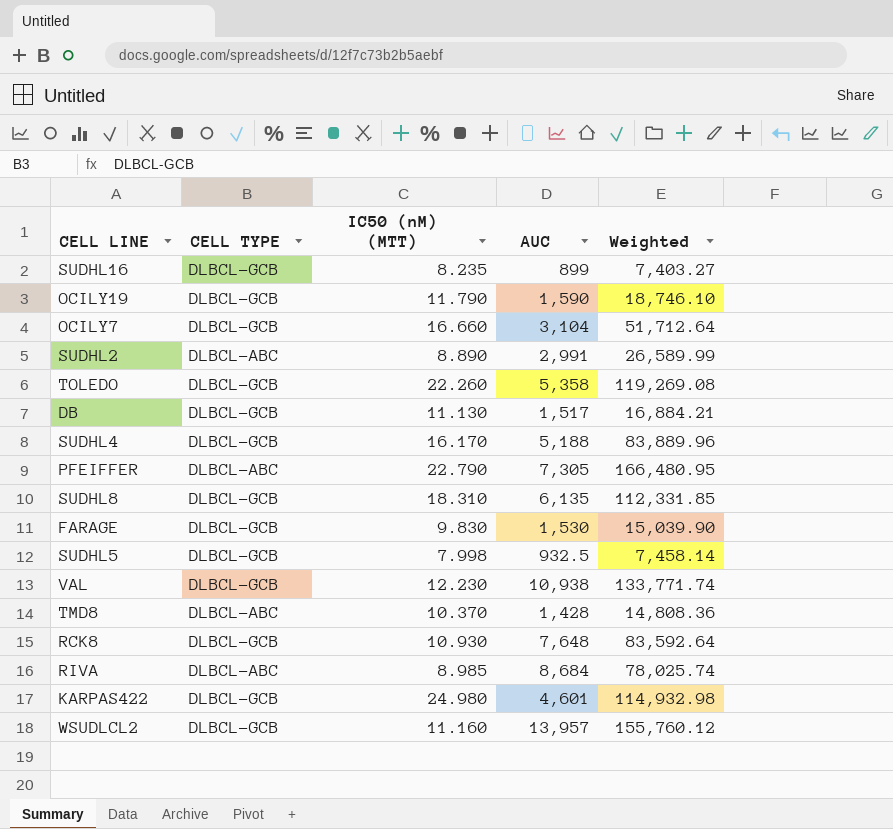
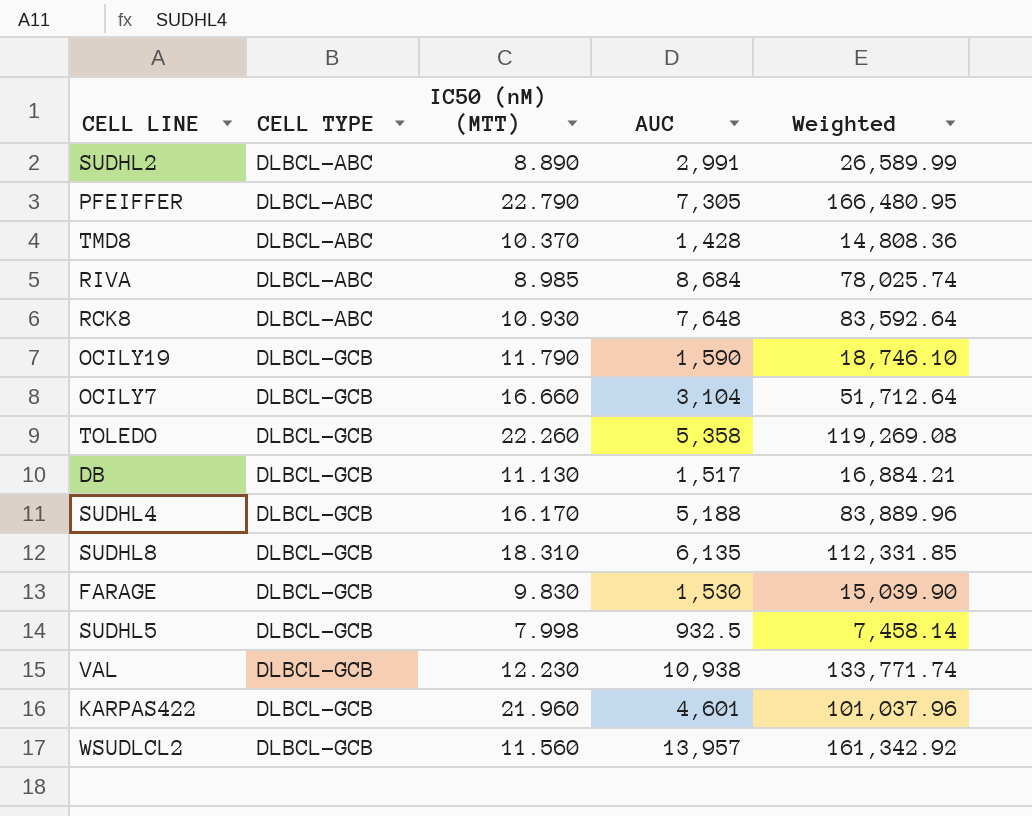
row order: none -> CELL TYPE ascending
row SUDHL16: DLBCL-GCB | 8.235 | 899 | 7,403.27 -> none
RCK8 | CELL TYPE: DLBCL-GCB -> DLBCL-ABC
KARPAS422 | IC50 (nM) (MTT): 24.980 -> 21.960
KARPAS422 | Weighted: 114,932.98 -> 101,037.96
WSUDLCL2 | IC50 (nM) (MTT): 11.160 -> 11.560
WSUDLCL2 | Weighted: 155,760.12 -> 161,342.92

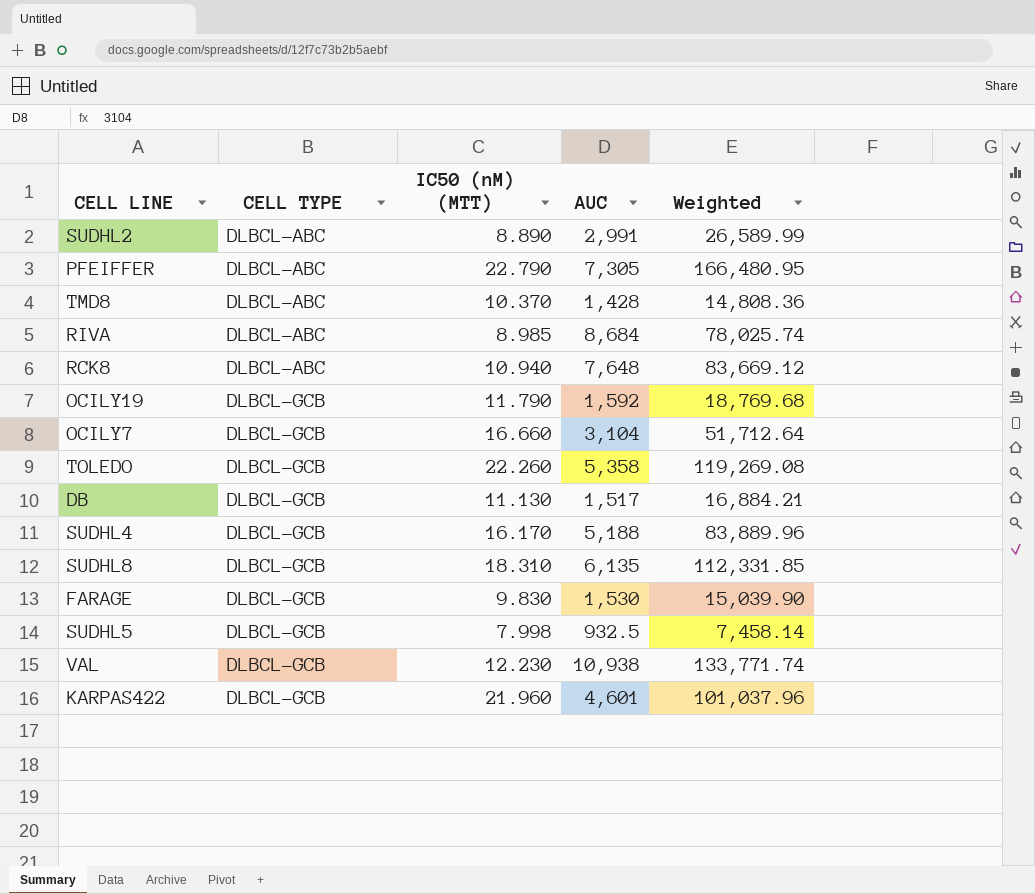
row WSUDLCL2: DLBCL-GCB | 11.560 | 13,957 | 161,342.92 -> none
RCK8 | IC50 (nM) (MTT): 10.930 -> 10.940
RCK8 | Weighted: 83,592.64 -> 83,669.12
OCILY19 | AUC: 1,590 -> 1,592
OCILY19 | Weighted: 18,746.10 -> 18,769.68

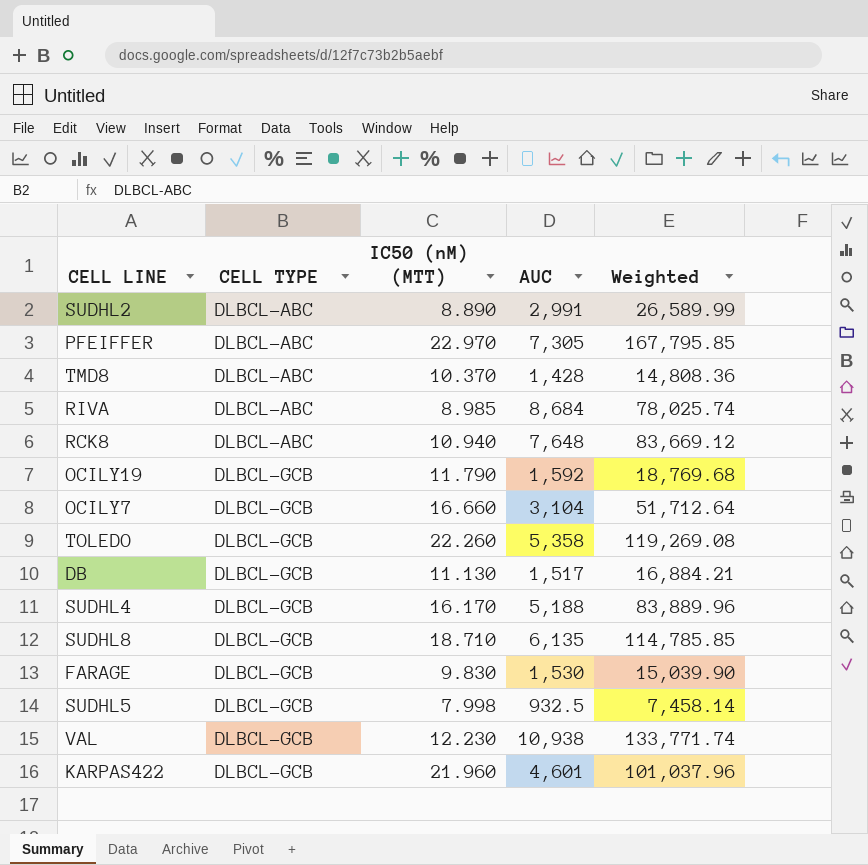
PFEIFFER | IC50 (nM) (MTT): 22.790 -> 22.970
PFEIFFER | Weighted: 166,480.95 -> 167,795.85
SUDHL8 | IC50 (nM) (MTT): 18.310 -> 18.710
SUDHL8 | Weighted: 112,331.85 -> 114,785.85

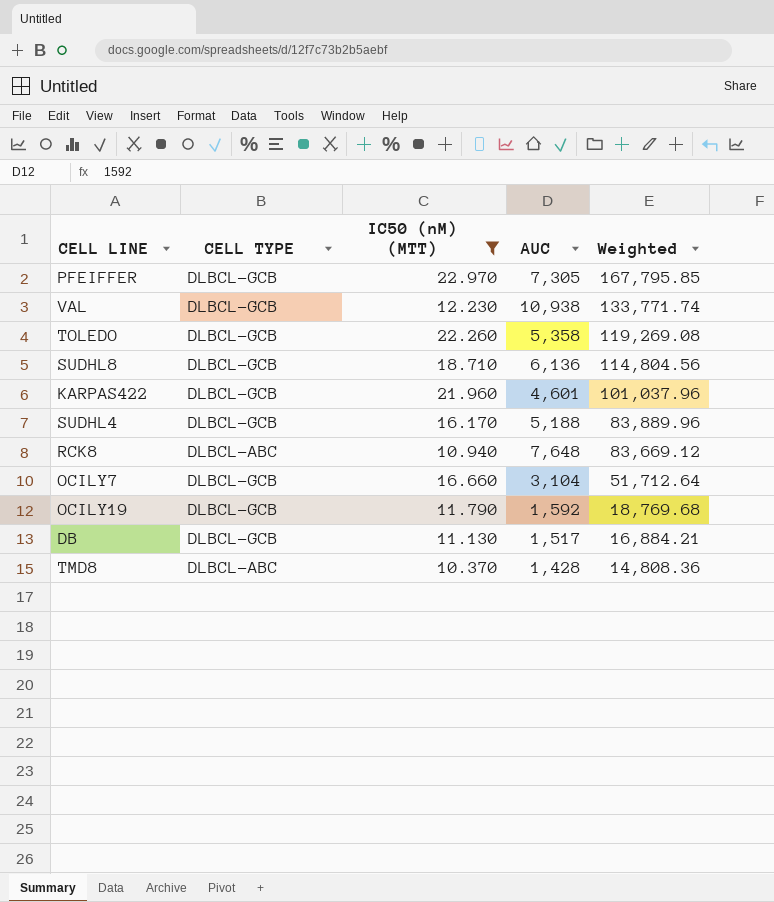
filter: none -> IC50 (nM) (MTT) >= 10.370
row order: CELL TYPE ascending -> Weighted descending
PFEIFFER | CELL TYPE: DLBCL-ABC -> DLBCL-GCB
SUDHL8 | AUC: 6,135 -> 6,136
SUDHL8 | Weighted: 114,785.85 -> 114,804.56

